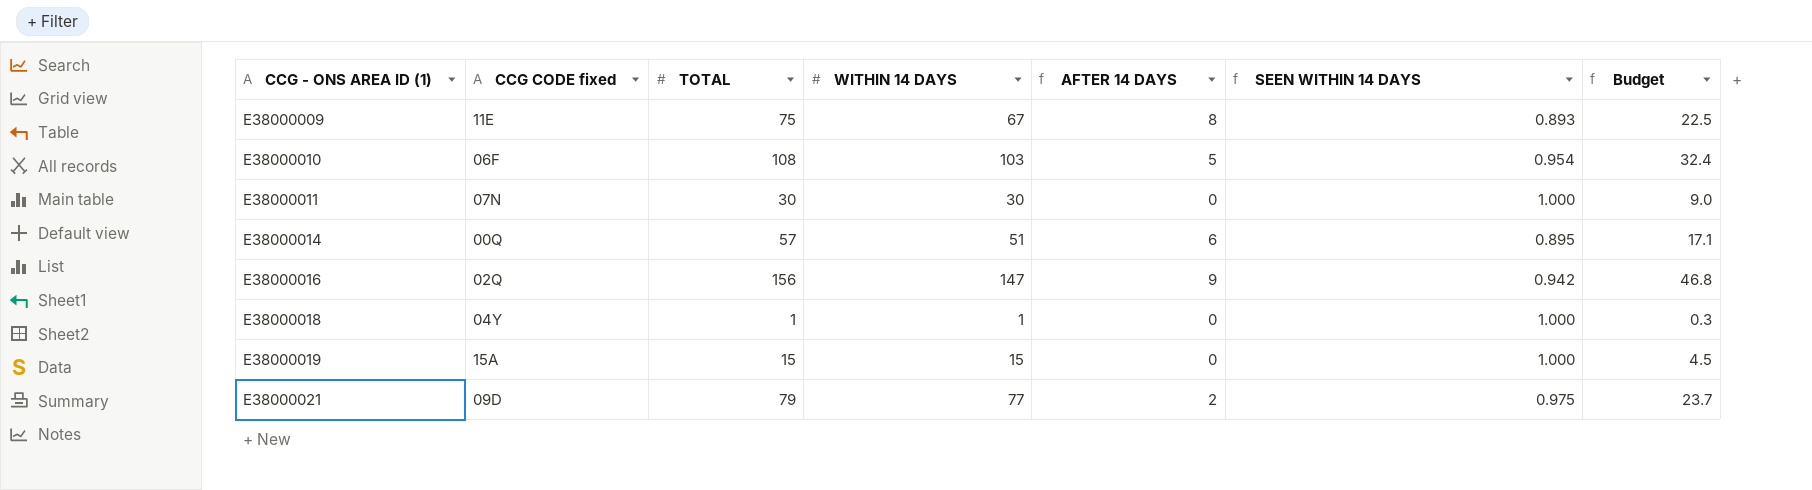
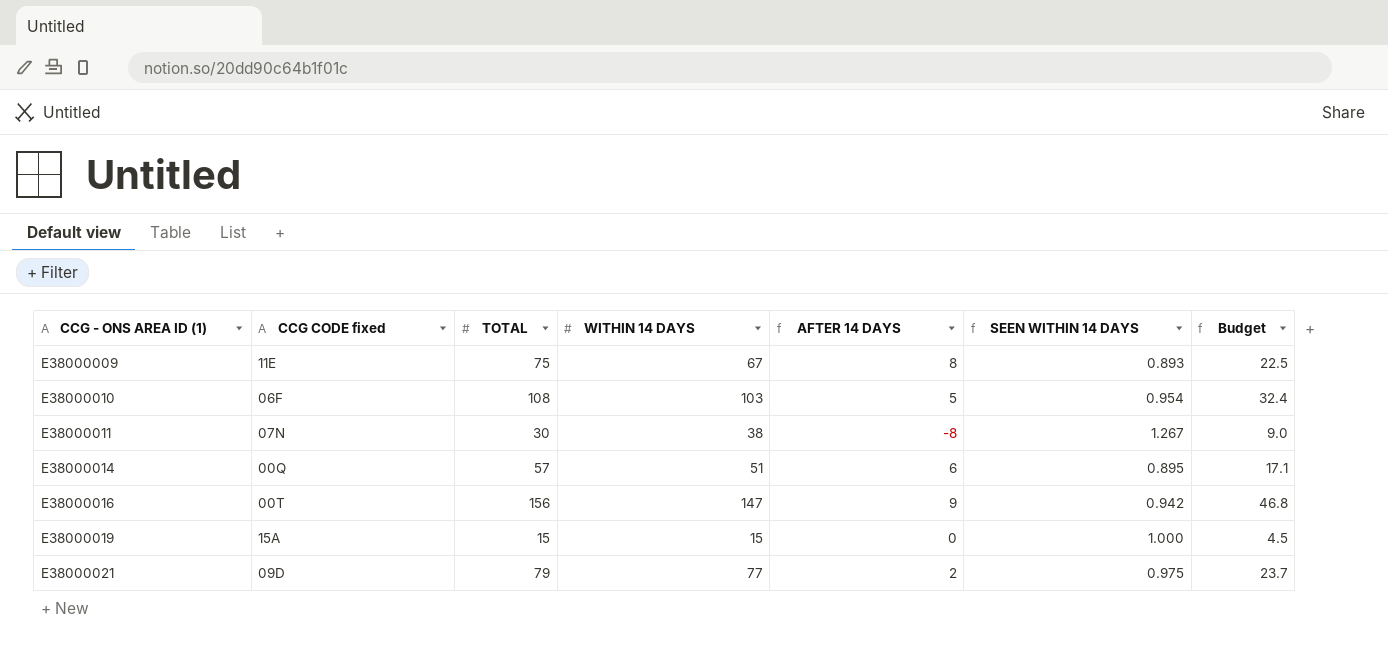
row E38000018: 04Y | 1 | 1 | 0 | 1.000 | 0.3 -> none
E38000011 | WITHIN 14 DAYS: 30 -> 38
E38000011 | AFTER 14 DAYS: 0 -> -8
E38000011 | SEEN WITHIN 14 DAYS: 1.000 -> 1.267
E38000016 | CCG CODE fixed: 02Q -> 00T

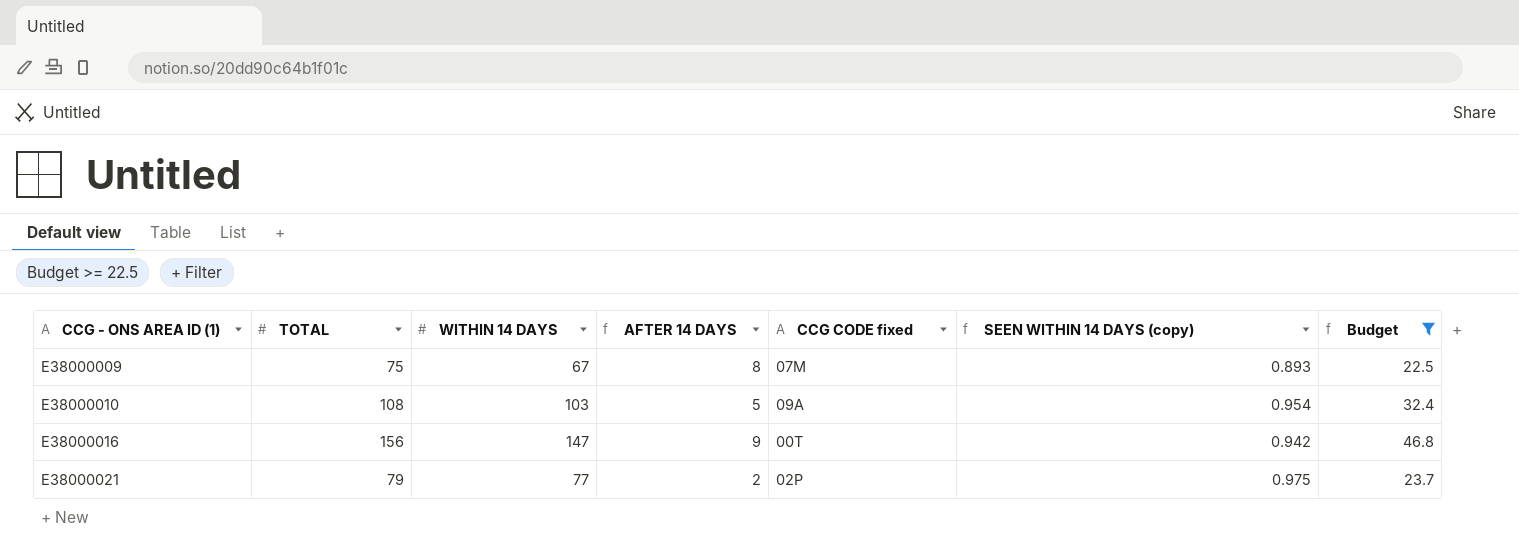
filter: none -> Budget >= 22.5
column CCG CODE fixed | position: 2 -> 5
column name: SEEN WITHIN 14 DAYS -> SEEN WITHIN 14 DAYS (copy)
E38000009 | CCG CODE fixed: 11E -> 07M
E38000010 | CCG CODE fixed: 06F -> 09A
E38000021 | CCG CODE fixed: 09D -> 02P

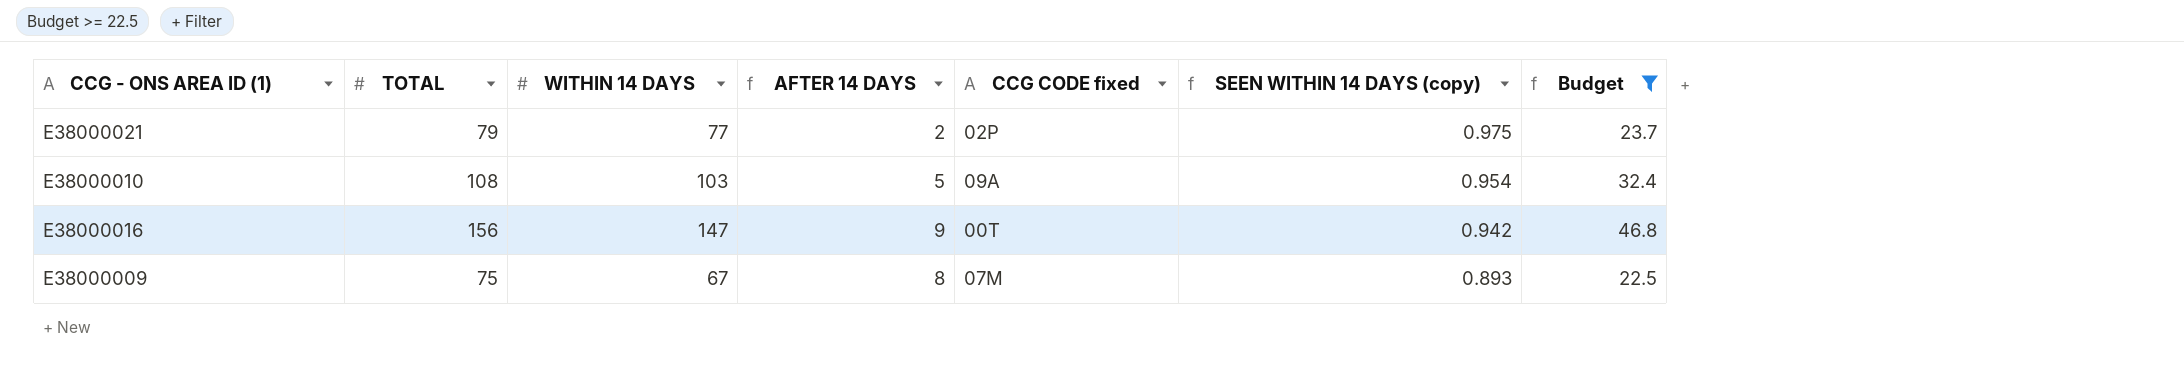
row order: CCG - ONS AREA ID (1) ascending -> SEEN WITHIN 14 DAYS (copy) descending

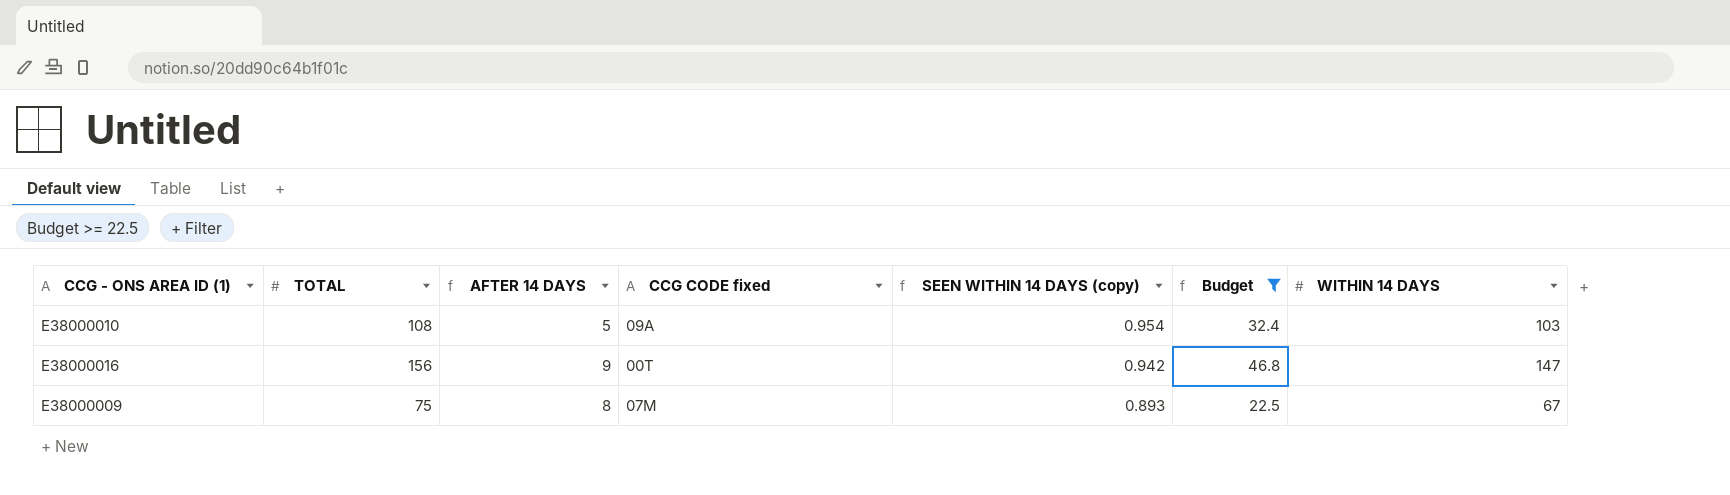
column WITHIN 14 DAYS | position: 3 -> 7
row E38000021: 79 | 77 | 2 | 02P | 0.975 | 23.7 -> none

